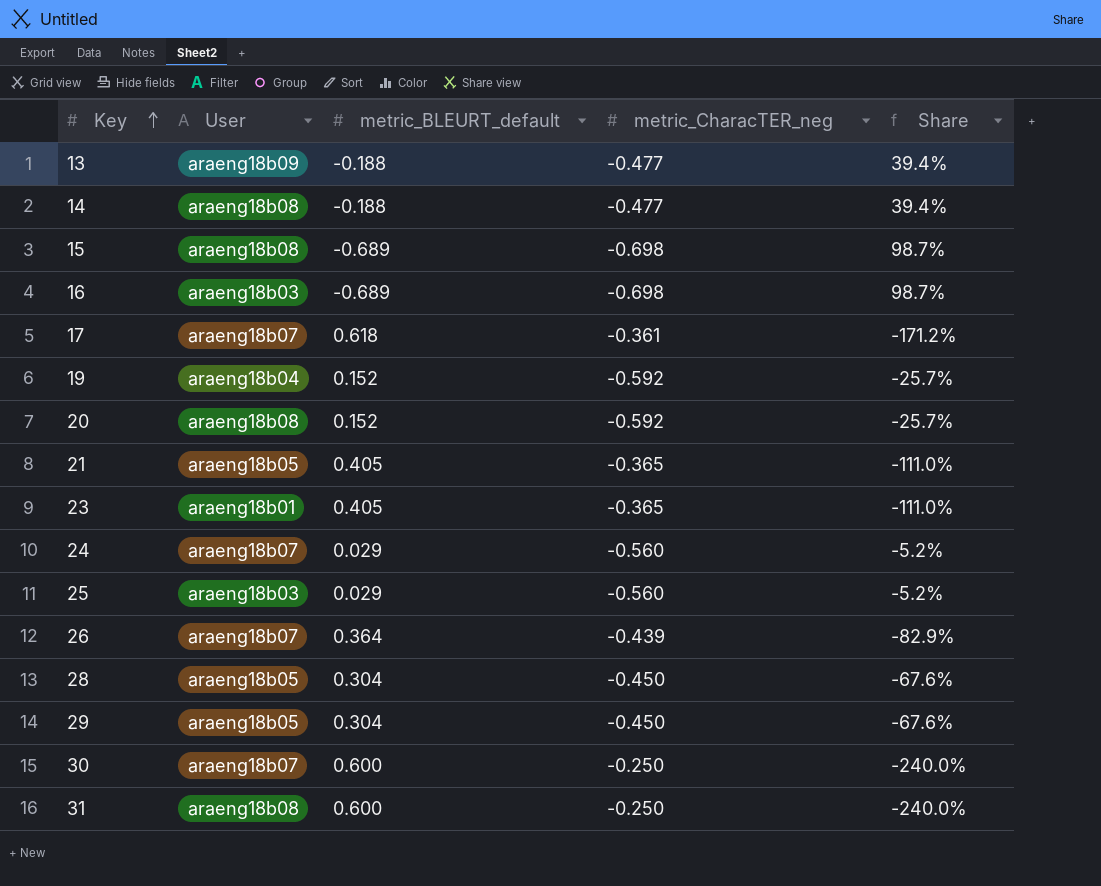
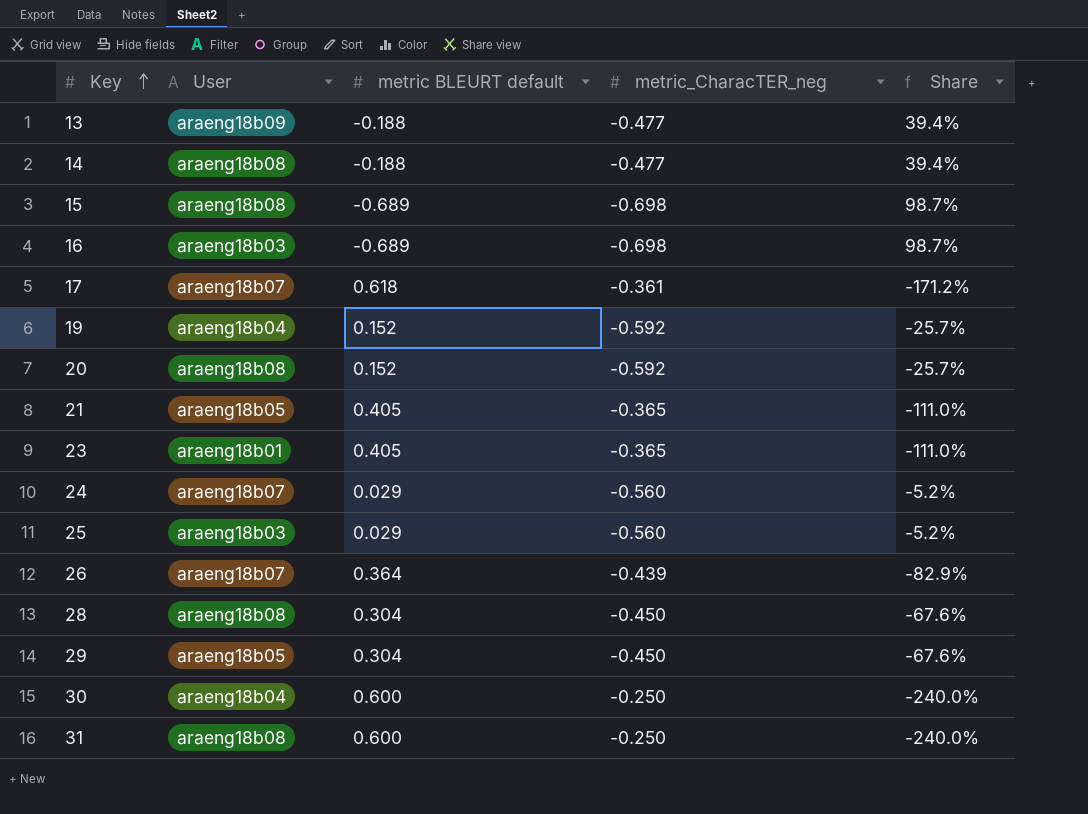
column name: metric_BLEURT_default -> metric BLEURT default
28 | User: araeng18b05 -> araeng18b08
30 | User: araeng18b07 -> araeng18b04

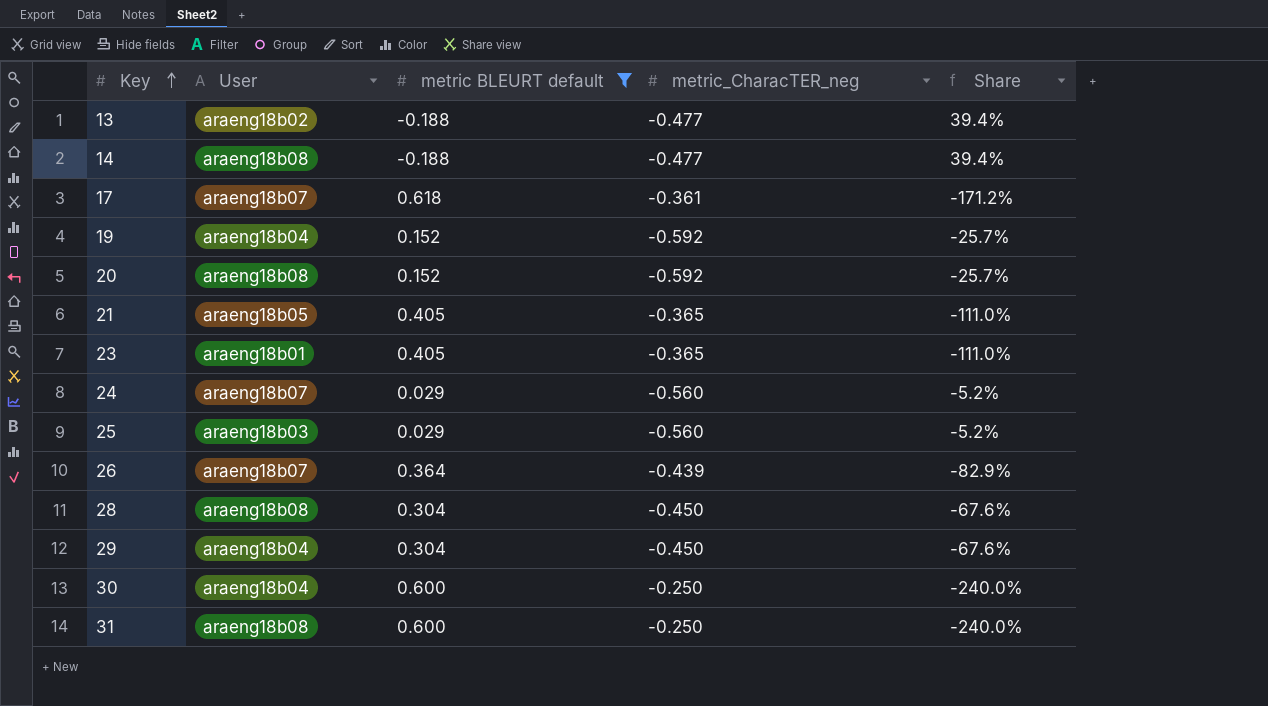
filter: none -> metric BLEURT default != -0.689
13 | User: araeng18b09 -> araeng18b02
29 | User: araeng18b05 -> araeng18b04

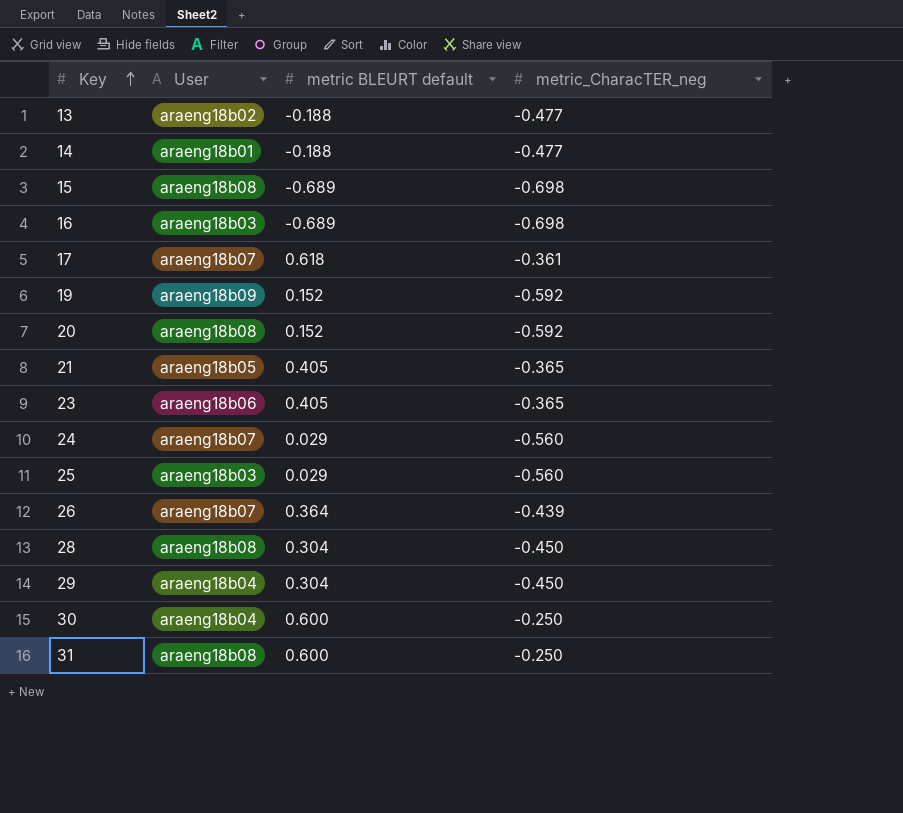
filter: metric BLEURT default != -0.689 -> none
column Share | formula: [metric BLEURT default] / [metric_CharacTER_neg] -> none
14 | User: araeng18b08 -> araeng18b01
19 | User: araeng18b04 -> araeng18b09
23 | User: araeng18b01 -> araeng18b06

